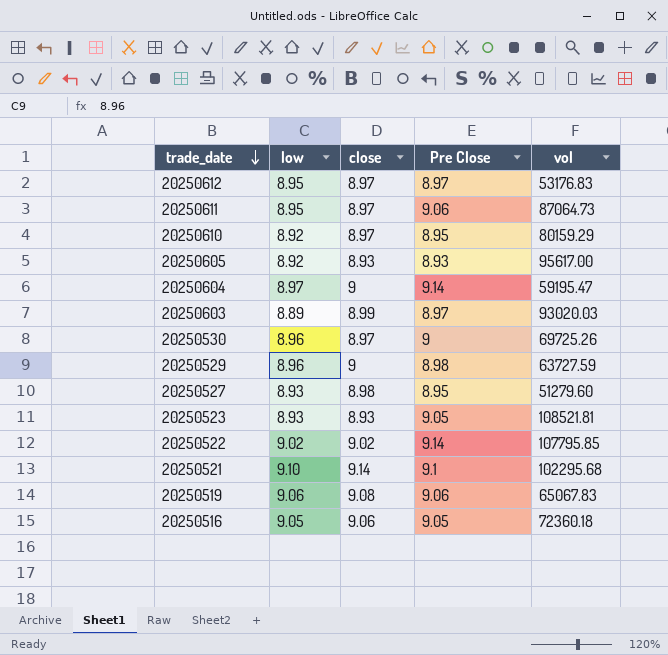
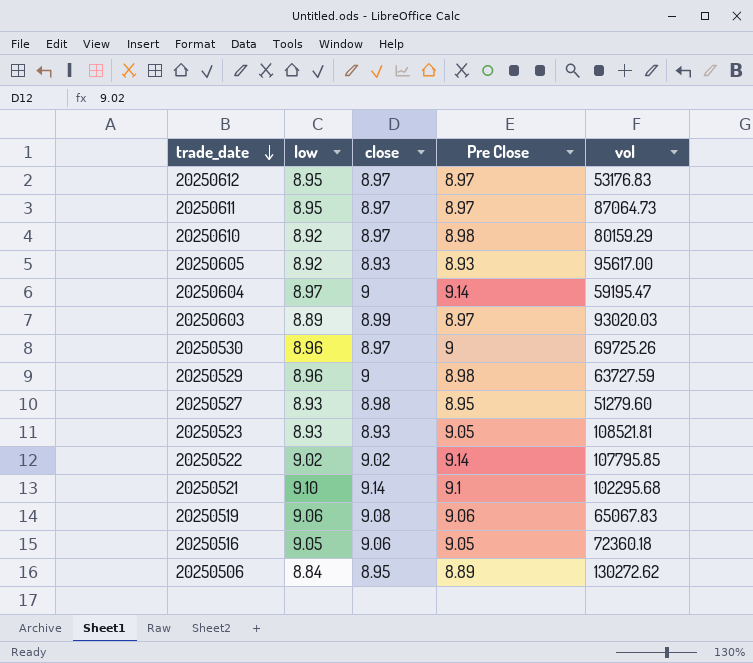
20250611 | Pre Close: 9.06 -> 8.97
20250610 | Pre Close: 8.95 -> 8.98
row 20250506: none -> 8.84 | 8.95 | 8.89 | 130272.62

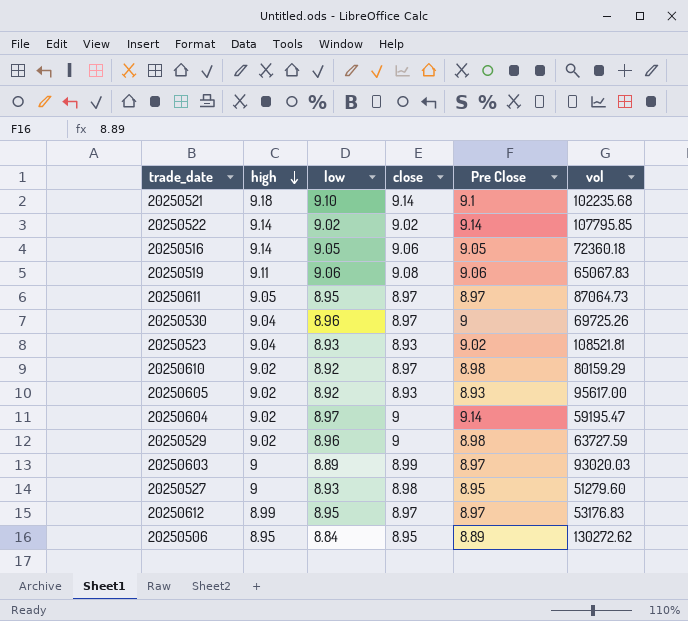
row order: trade_date descending -> high descending
column high | position: none -> 2
20250521 | vol: 102295.68 -> 102235.68
20250523 | Pre Close: 9.05 -> 9.02

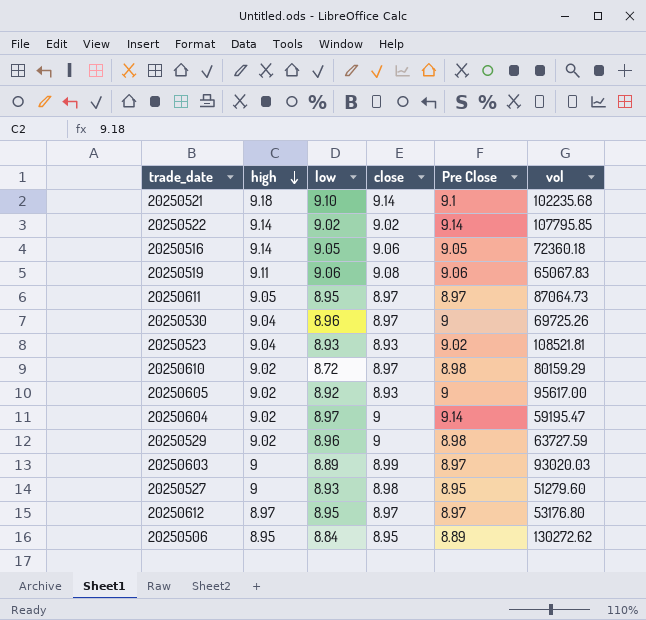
20250610 | low: 8.92 -> 8.72
20250605 | Pre Close: 8.93 -> 9
20250612 | high: 8.99 -> 8.97
20250612 | vol: 53176.83 -> 53176.80

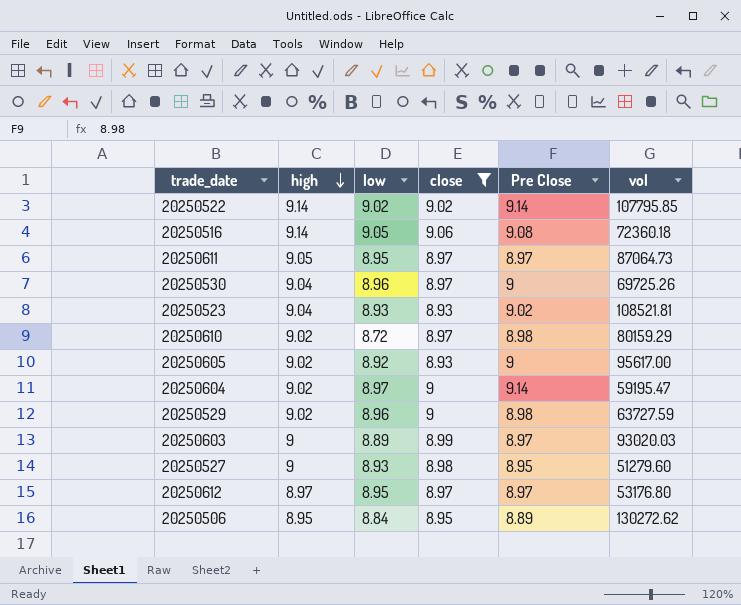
filter: none -> close <= 9.06
20250516 | Pre Close: 9.05 -> 9.08

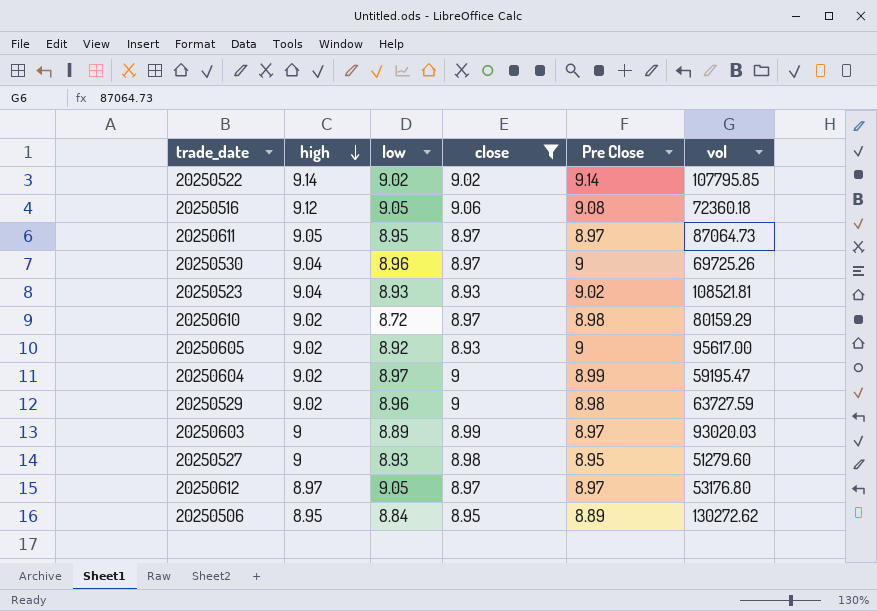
20250516 | high: 9.14 -> 9.12
20250604 | Pre Close: 9.14 -> 8.99
20250612 | low: 8.95 -> 9.05

